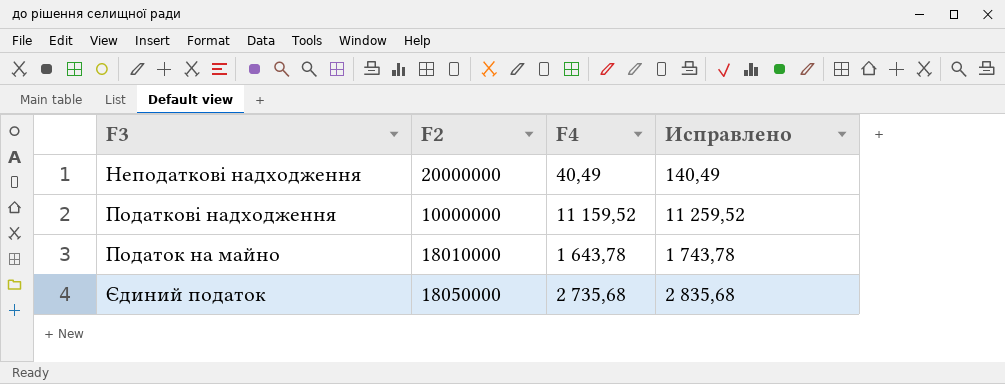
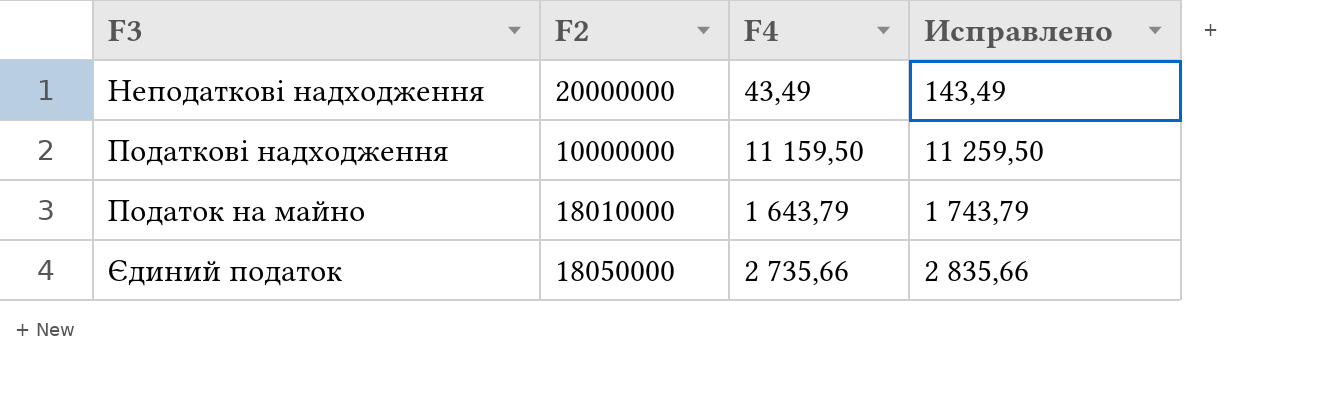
Неподаткові надходження | F4: 40,49 -> 43,49
Неподаткові надходження | Исправлено: 140,49 -> 143,49
Податкові надходження | F4: 11 159,52 -> 11 159,50
Податкові надходження | Исправлено: 11 259,52 -> 11 259,50
Податок на майно | F4: 1 643,78 -> 1 643,79
Податок на майно | Исправлено: 1 743,78 -> 1 743,79
Єдиний податок | F4: 2 735,68 -> 2 735,66
Єдиний податок | Исправлено: 2 835,68 -> 2 835,66

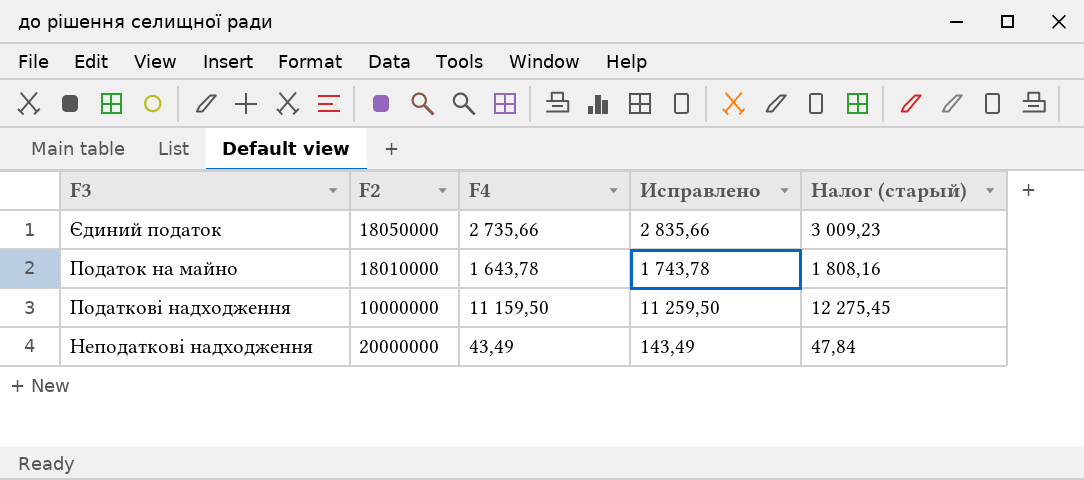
row order: F3 ascending -> F3 descending
column Налог (старый) | formula: none -> [F4] * 1,1
Податок на майно | F4: 1 643,79 -> 1 643,78
Податок на майно | Исправлено: 1 743,79 -> 1 743,78

